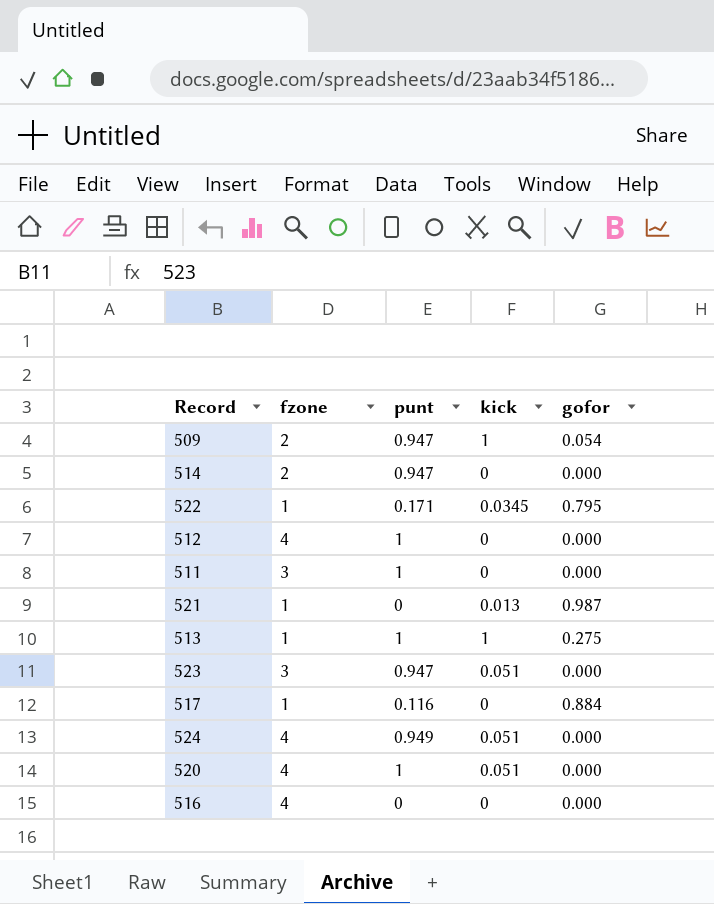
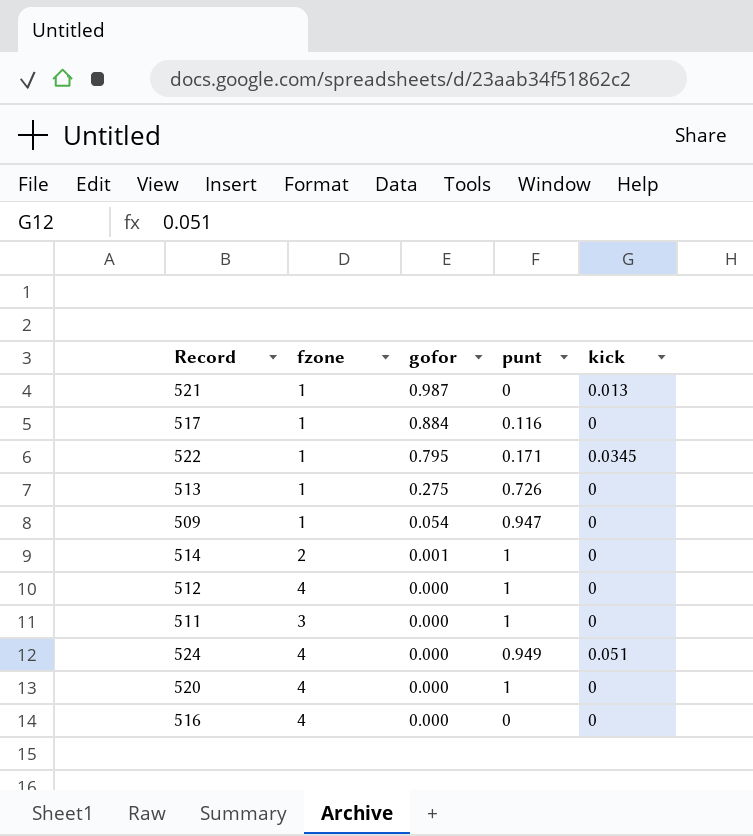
row order: none -> gofor descending
column gofor | position: 5 -> 3
row 523: 3 | 0.947 | 0.051 | 0.000 -> none
513 | punt: 1 -> 0.726
513 | kick: 1 -> 0
509 | fzone: 2 -> 1
509 | kick: 1 -> 0
514 | gofor: 0.000 -> 0.001
514 | punt: 0.947 -> 1
520 | kick: 0.051 -> 0

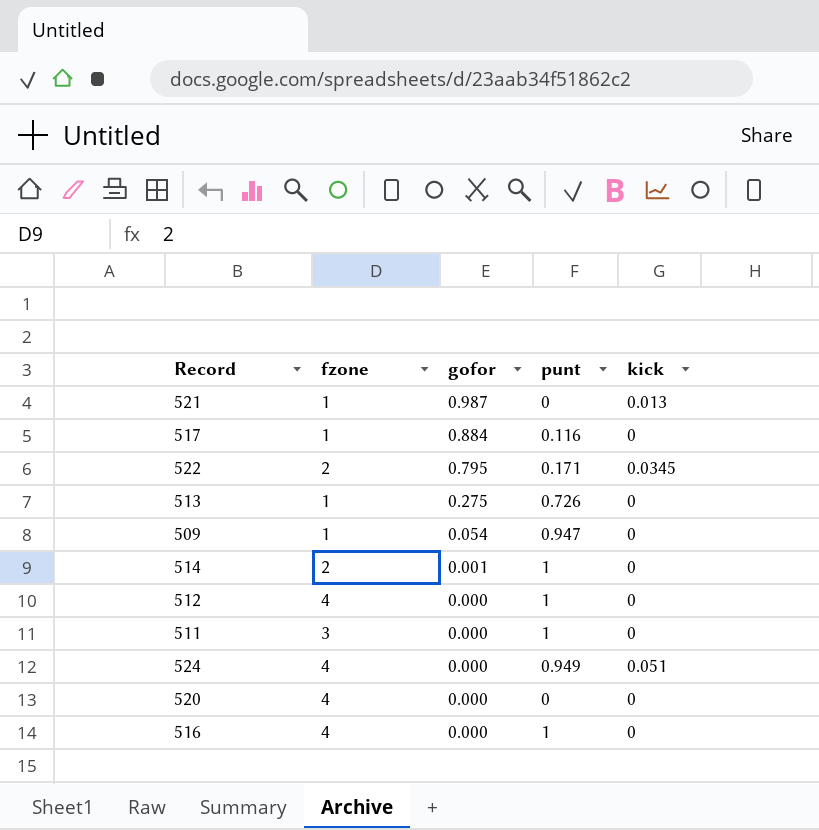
522 | fzone: 1 -> 2
520 | punt: 1 -> 0
516 | punt: 0 -> 1

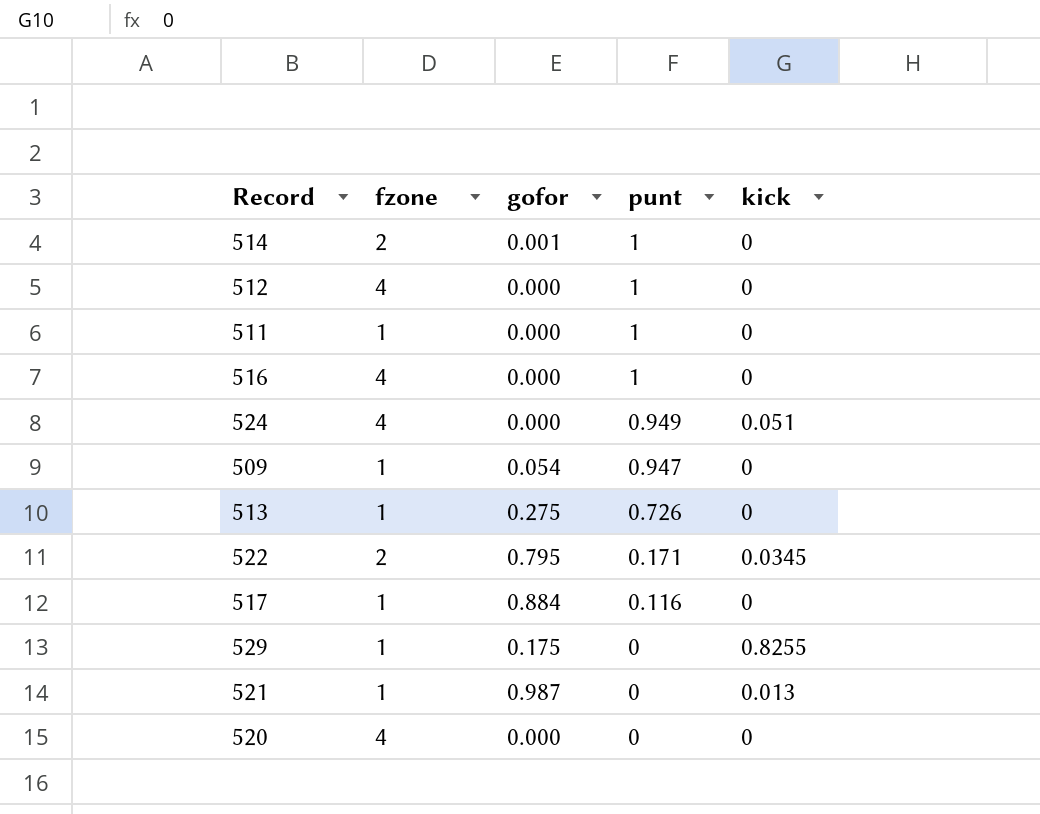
row order: gofor descending -> punt descending
511 | fzone: 3 -> 1
row 529: none -> 1 | 0.175 | 0 | 0.8255

